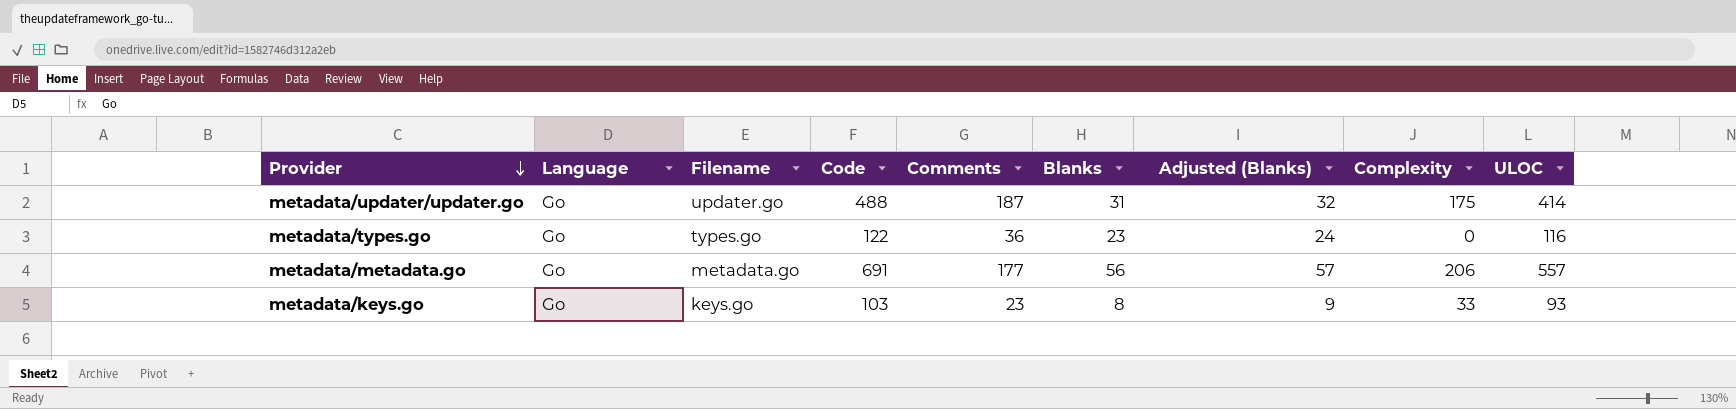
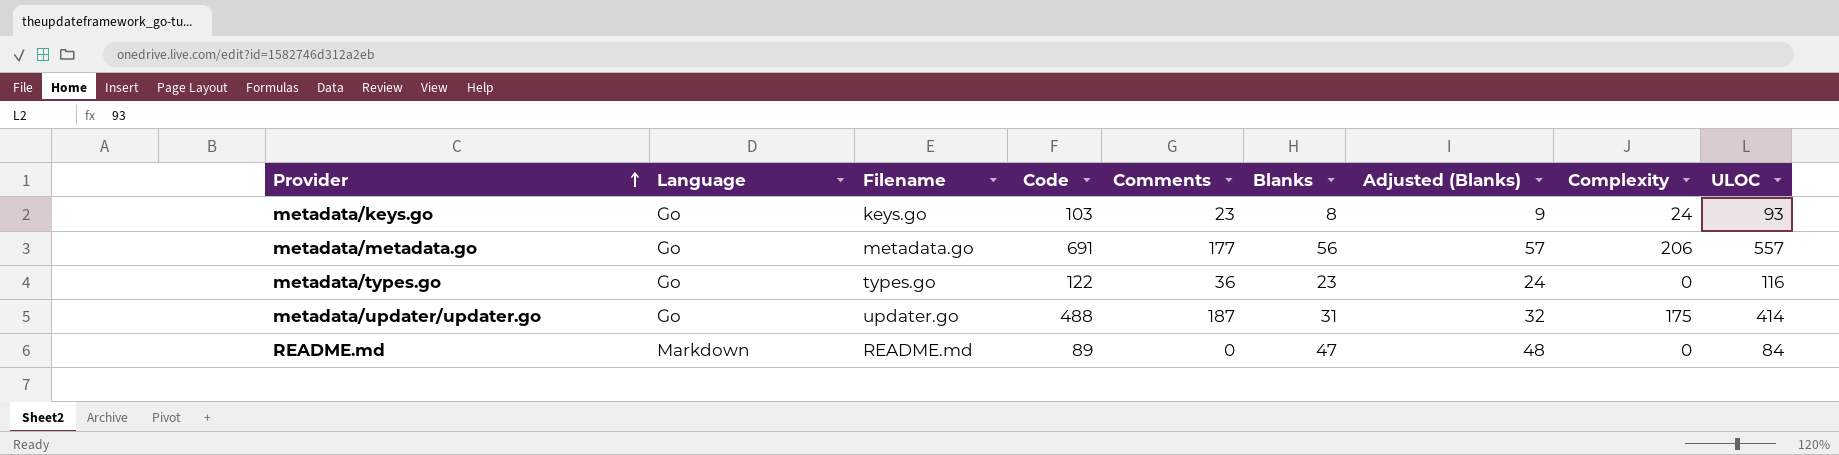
row order: Provider descending -> Provider ascending
metadata/keys.go | Complexity: 33 -> 24
row README.md: none -> Markdown | README.md | 89 | 0 | 47 | 48 | 0 | 84

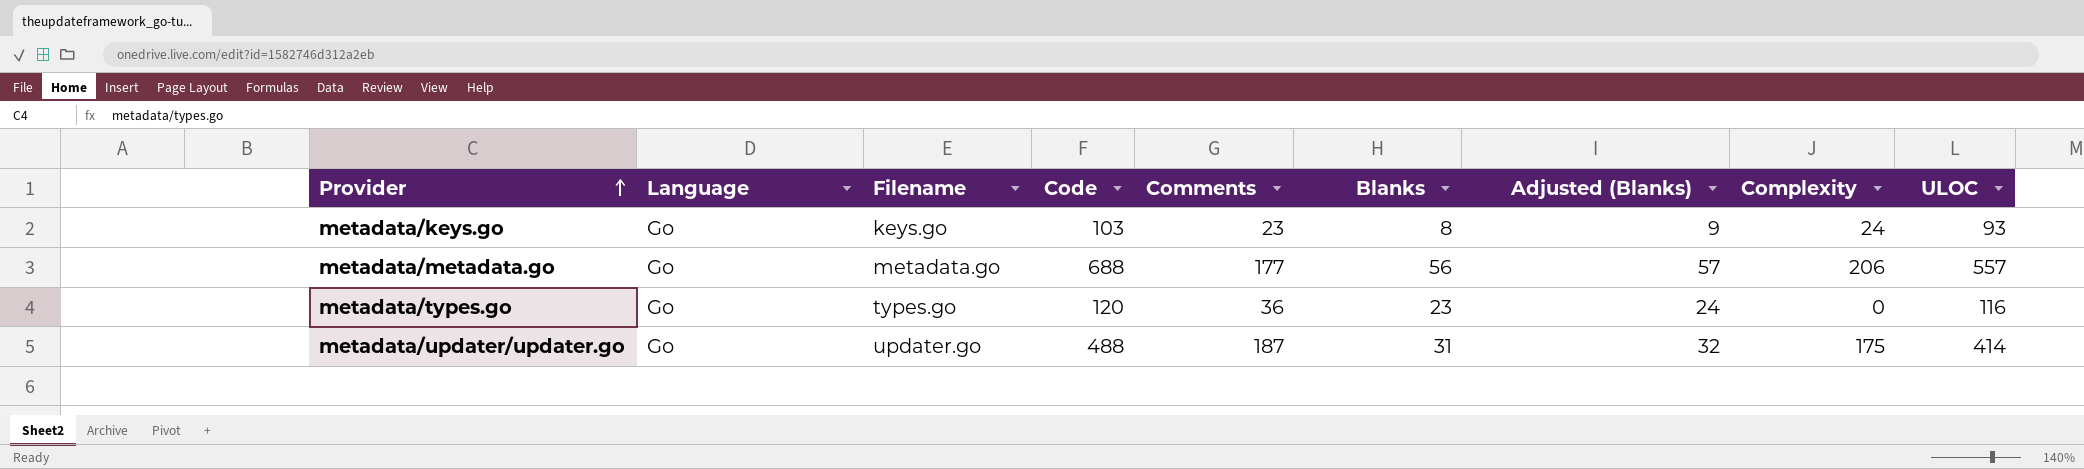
row README.md: Markdown | README.md | 89 | 0 | 47 | 48 | 0 | 84 -> none
metadata/metadata.go | Code: 691 -> 688
metadata/types.go | Code: 122 -> 120

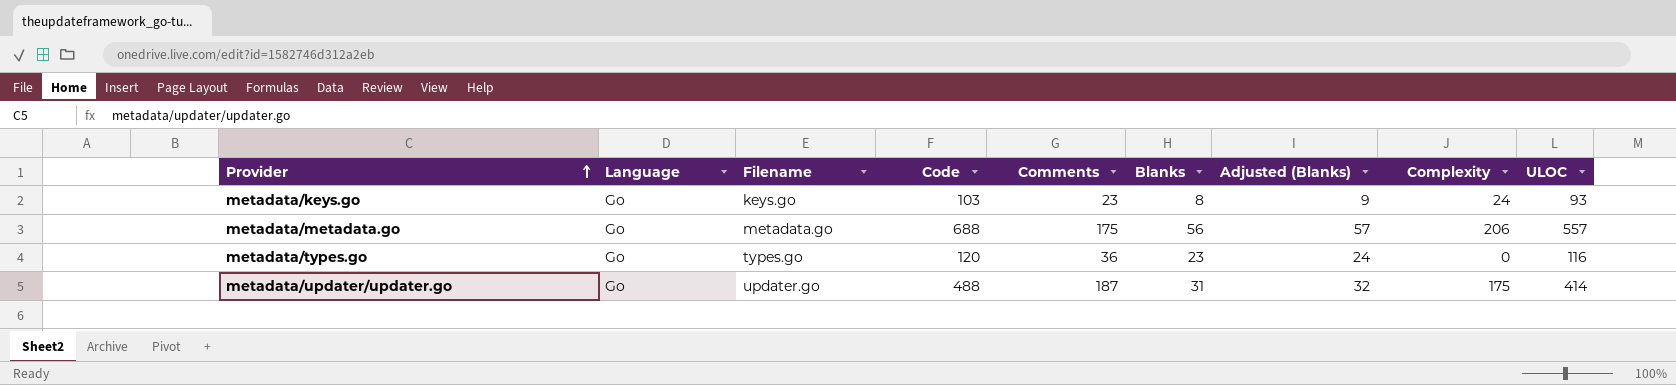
metadata/metadata.go | Comments: 177 -> 175

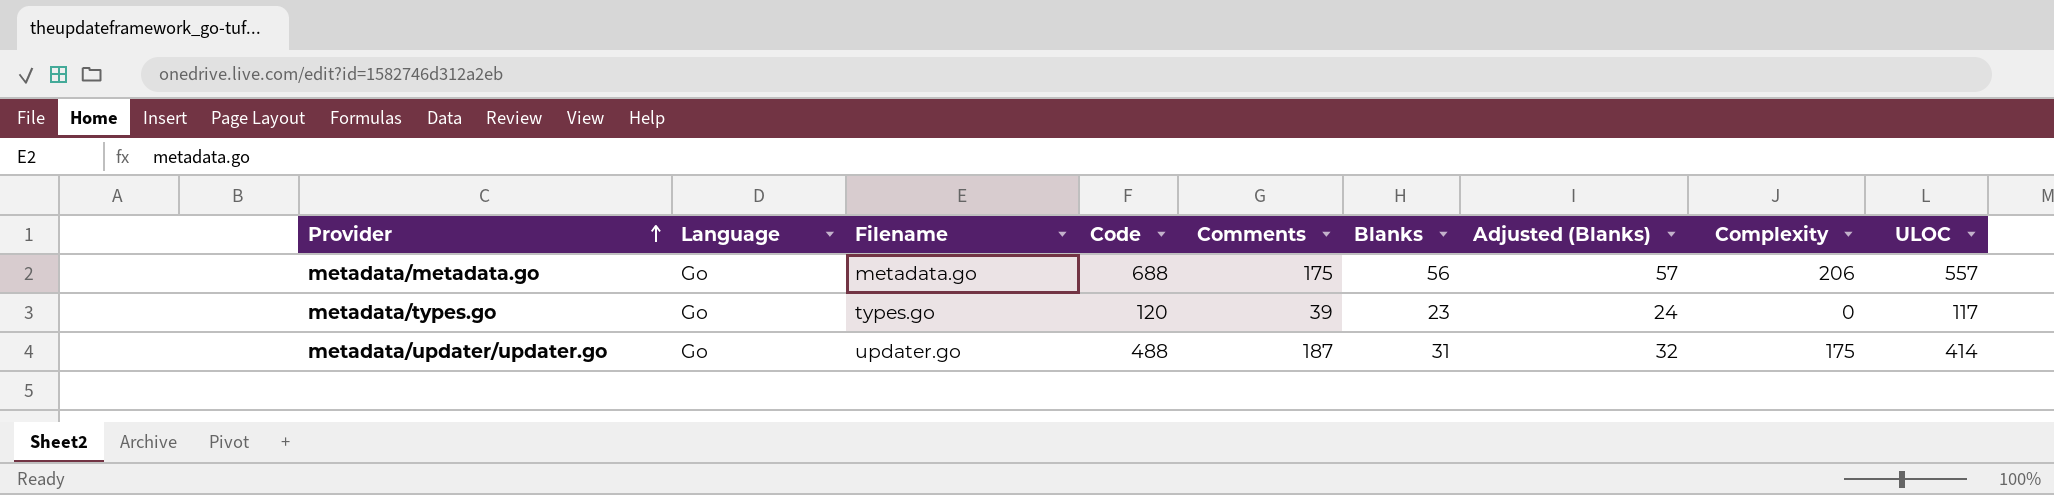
row metadata/keys.go: Go | keys.go | 103 | 23 | 8 | 9 | 24 | 93 -> none
metadata/types.go | Comments: 36 -> 39
metadata/types.go | ULOC: 116 -> 117

